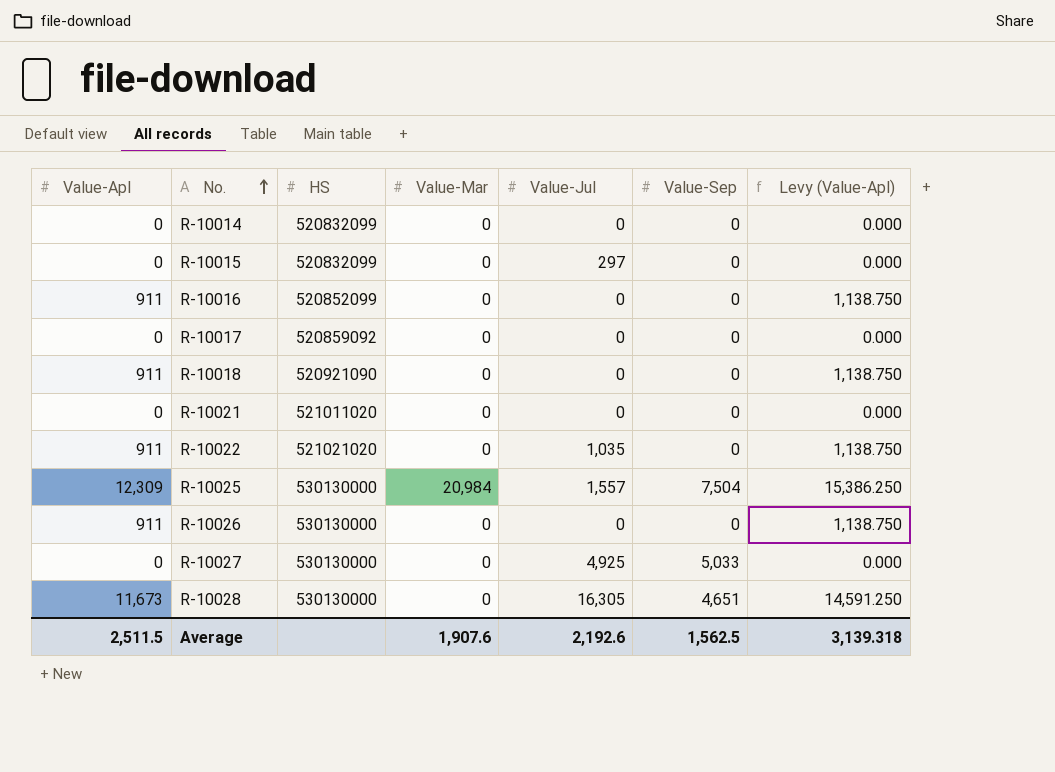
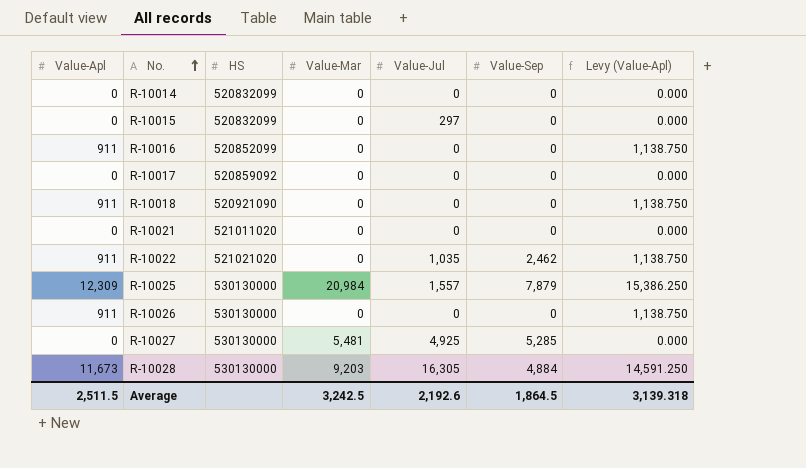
R-10022 | Value-Sep: 0 -> 2,462
R-10025 | Value-Sep: 7,504 -> 7,879
R-10027 | Value-Mar: 0 -> 5,481
R-10027 | Value-Sep: 5,033 -> 5,285
R-10028 | Value-Mar: 0 -> 9,203
R-10028 | Value-Sep: 4,651 -> 4,884
Average | Value-Mar: 1,907.6 -> 3,242.5
Average | Value-Sep: 1,562.5 -> 1,864.5

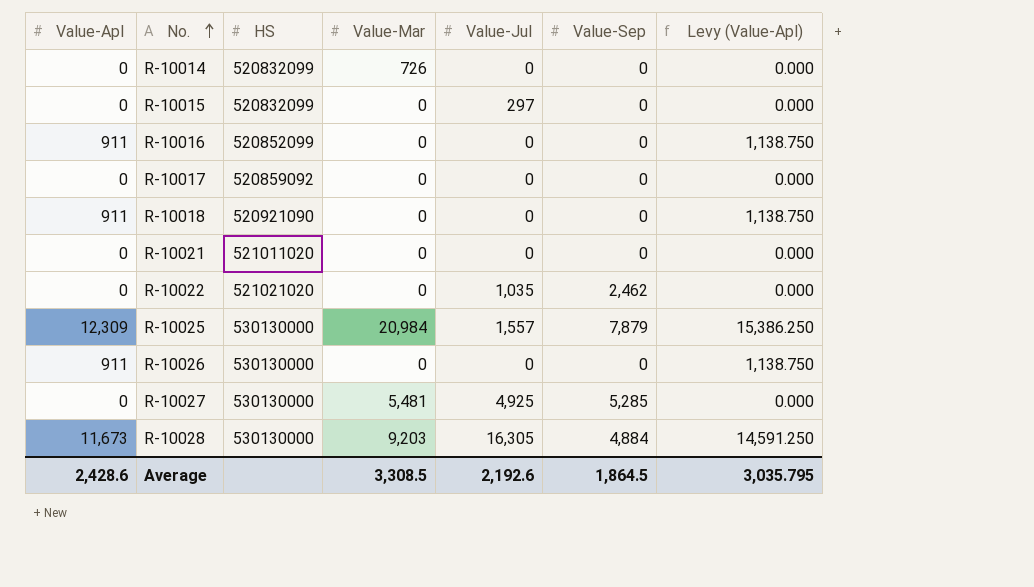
R-10014 | Value-Mar: 0 -> 726
R-10022 | Value-Apl: 911 -> 0
R-10022 | Levy (Value-Apl): 1,138.750 -> 0.000
Average | Value-Apl: 2,511.5 -> 2,428.6
Average | Value-Mar: 3,242.5 -> 3,308.5
Average | Levy (Value-Apl): 3,139.318 -> 3,035.795

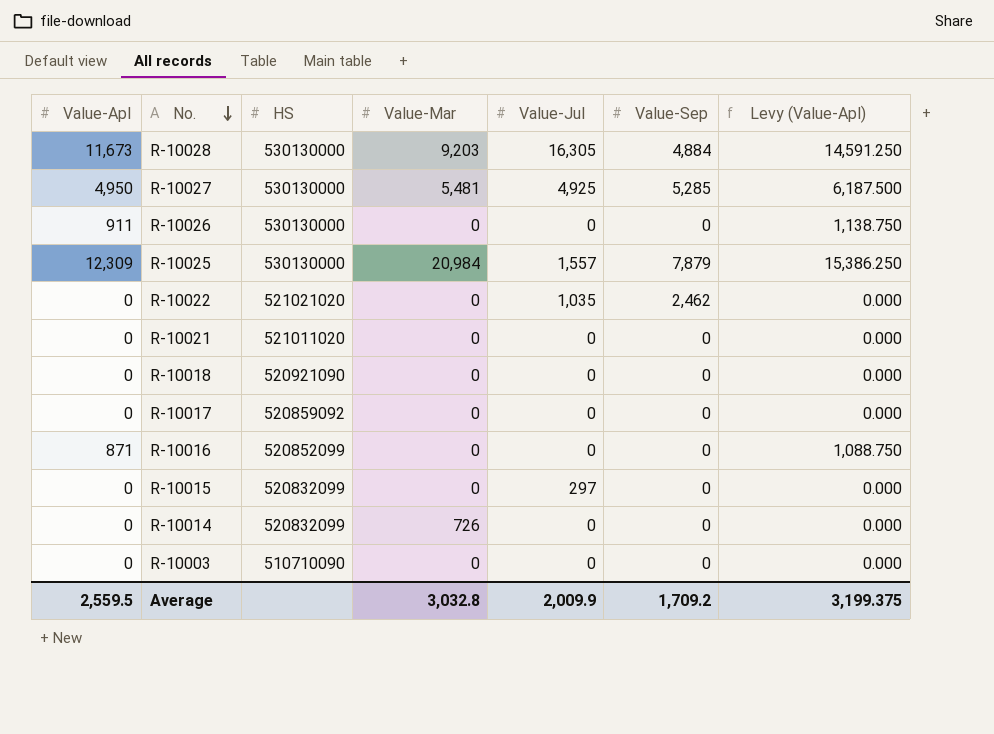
row order: No. ascending -> No. descending
R-10027 | Value-Apl: 0 -> 4,950
R-10027 | Levy (Value-Apl): 0.000 -> 6,187.500
R-10018 | Value-Apl: 911 -> 0
R-10018 | Levy (Value-Apl): 1,138.750 -> 0.000
R-10016 | Value-Apl: 911 -> 871
R-10016 | Levy (Value-Apl): 1,138.750 -> 1,088.750
row R-10003: none -> 0 | 510710090 | 0 | 0 | 0 | 0.000
Average | Value-Apl: 2,428.6 -> 2,559.5
Average | Value-Mar: 3,308.5 -> 3,032.8
Average | Value-Jul: 2,192.6 -> 2,009.9
Average | Value-Sep: 1,864.5 -> 1,709.2
Average | Levy (Value-Apl): 3,035.795 -> 3,199.375

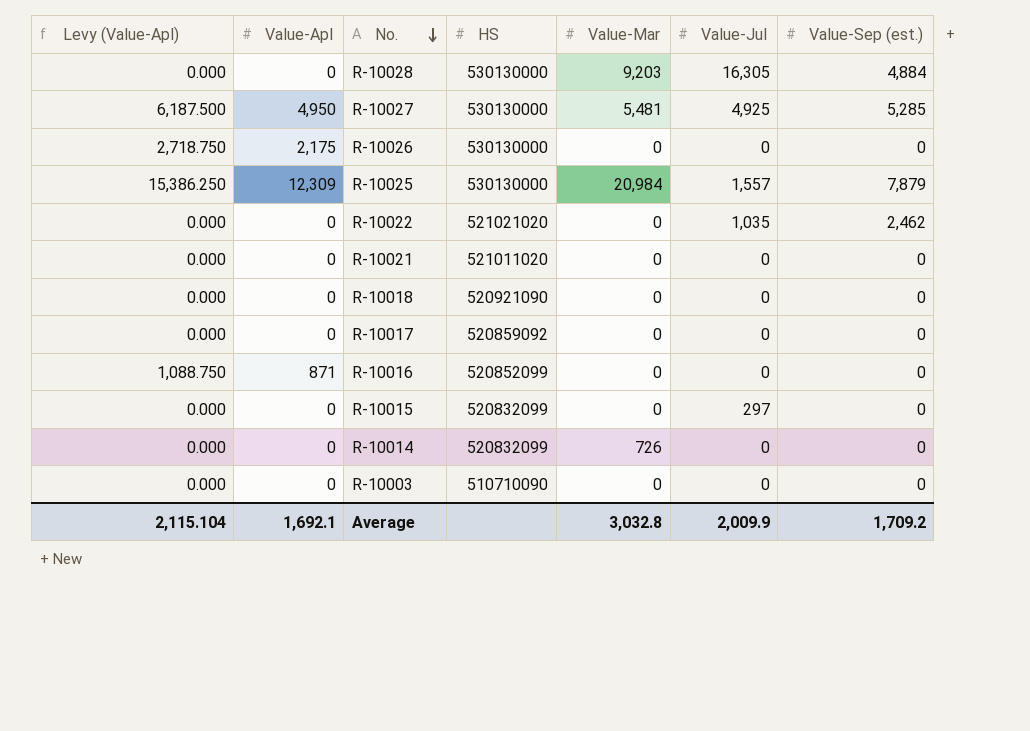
column Levy (Value-Apl) | position: 7 -> 1
column name: Value-Sep -> Value-Sep (est.)
R-10028 | Levy (Value-Apl): 14,591.250 -> 0.000
R-10028 | Value-Apl: 11,673 -> 0
R-10026 | Levy (Value-Apl): 1,138.750 -> 2,718.750
R-10026 | Value-Apl: 911 -> 2,175
Average | Levy (Value-Apl): 3,199.375 -> 2,115.104
Average | Value-Apl: 2,559.5 -> 1,692.1

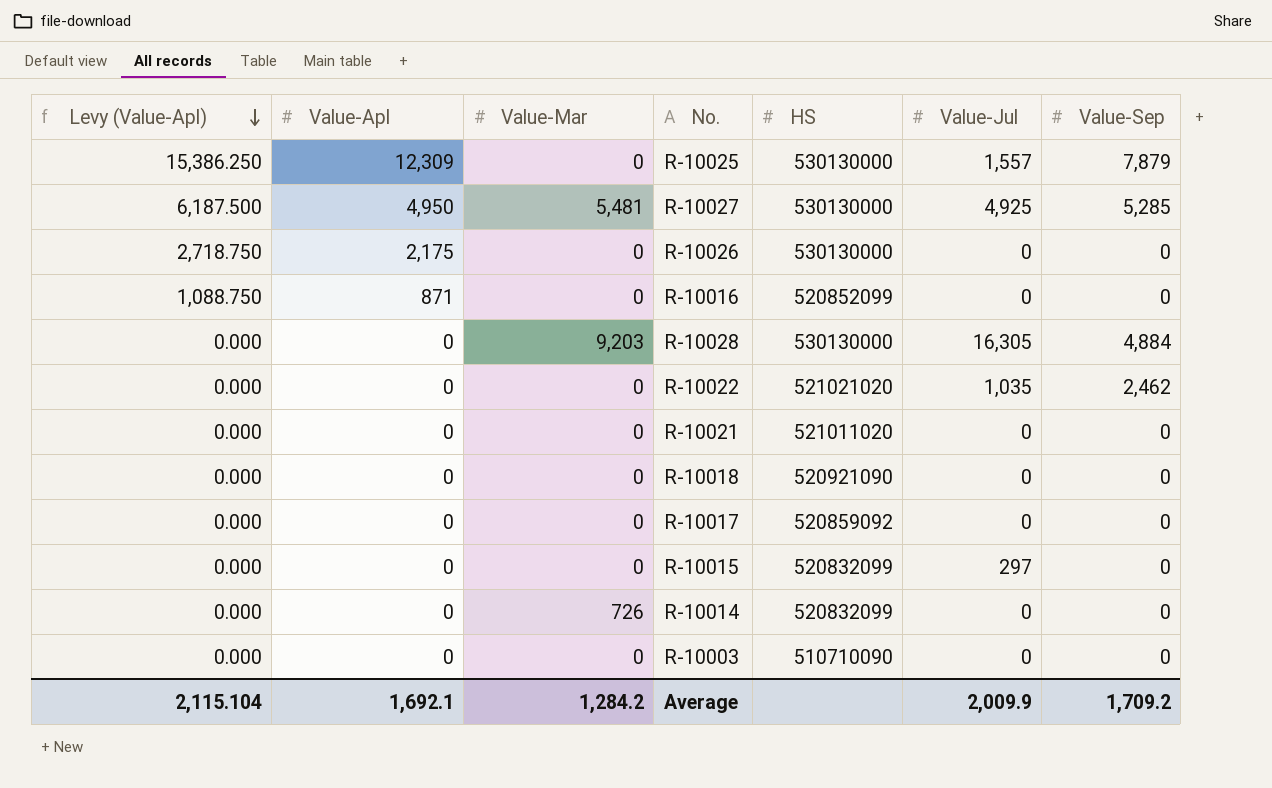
row order: No. descending -> Levy (Value-Apl) descending
column Value-Mar | position: 5 -> 3
column name: Value-Sep (est.) -> Value-Sep
R-10025 | Value-Mar: 20,984 -> 0
Average | Value-Mar: 3,032.8 -> 1,284.2

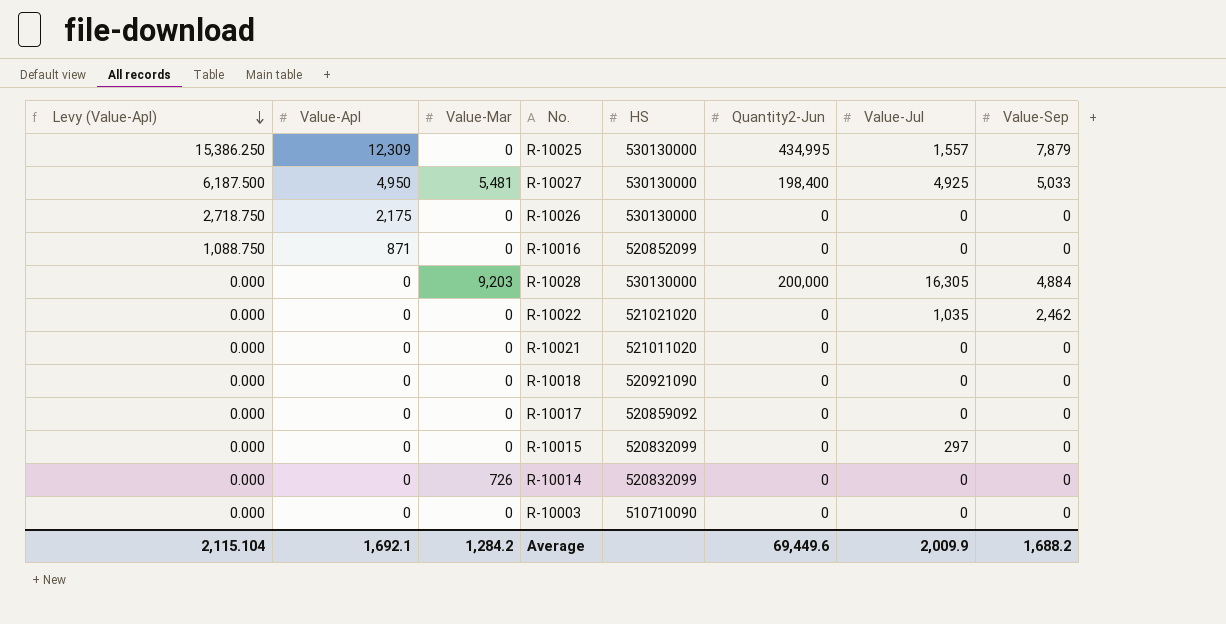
column Quantity2-Jun | position: none -> 6
R-10027 | Value-Sep: 5,285 -> 5,033
Average | Value-Sep: 1,709.2 -> 1,688.2

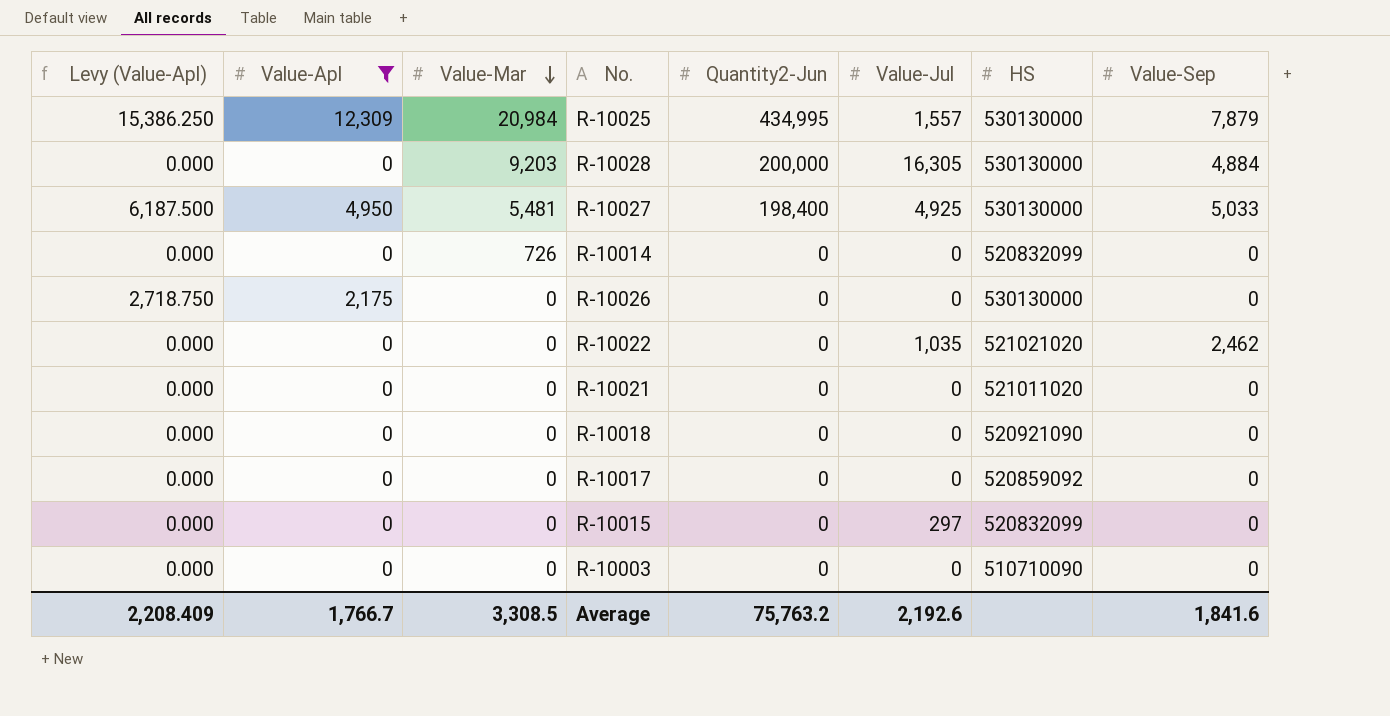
filter: none -> Value-Apl != 871
row order: Levy (Value-Apl) descending -> Value-Mar descending
column HS | position: 5 -> 7
R-10025 | Value-Mar: 0 -> 20,984
Average | Levy (Value-Apl): 2,115.104 -> 2,208.409
Average | Value-Apl: 1,692.1 -> 1,766.7
Average | Value-Mar: 1,284.2 -> 3,308.5
Average | Quantity2-Jun: 69,449.6 -> 75,763.2
Average | Value-Jul: 2,009.9 -> 2,192.6
Average | Value-Sep: 1,688.2 -> 1,841.6

